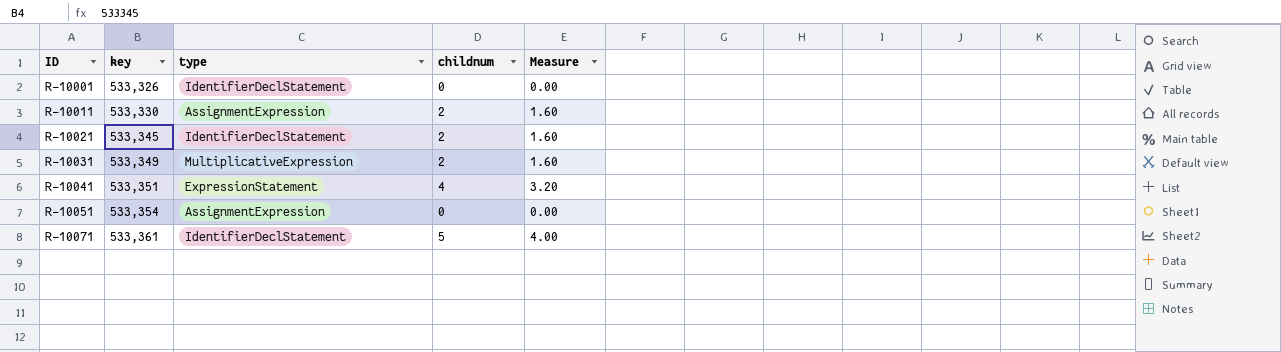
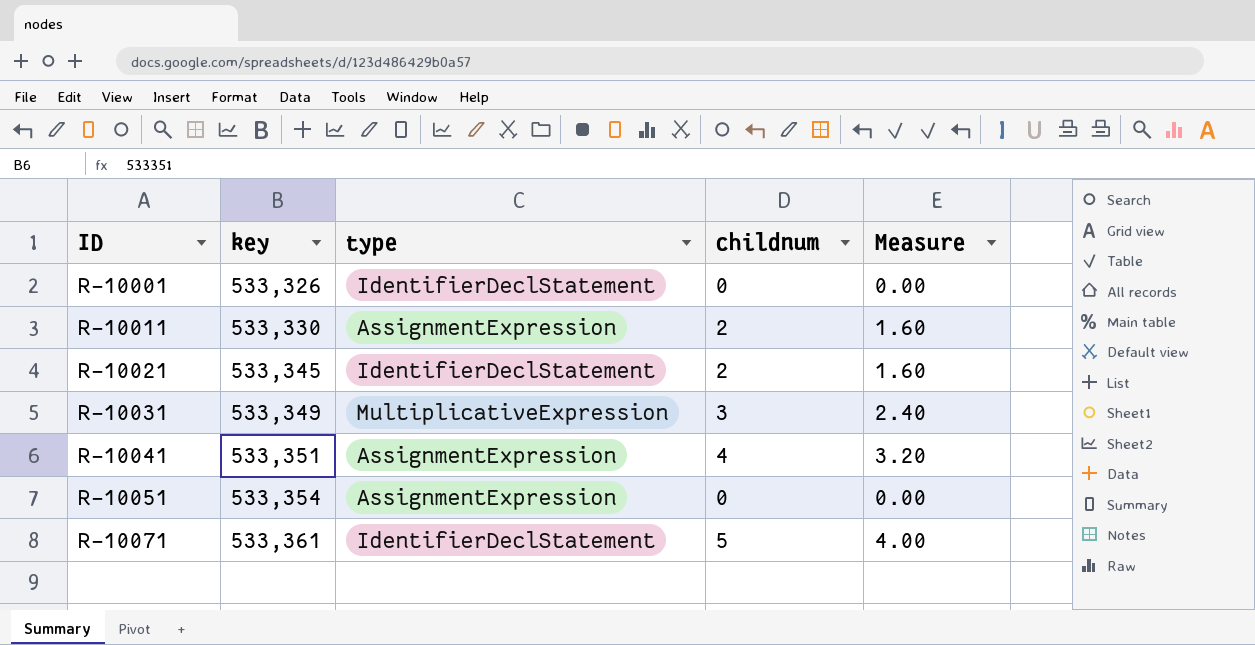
R-10031 | childnum: 2 -> 3
R-10031 | Measure: 1.60 -> 2.40
R-10041 | type: ExpressionStatement -> AssignmentExpression

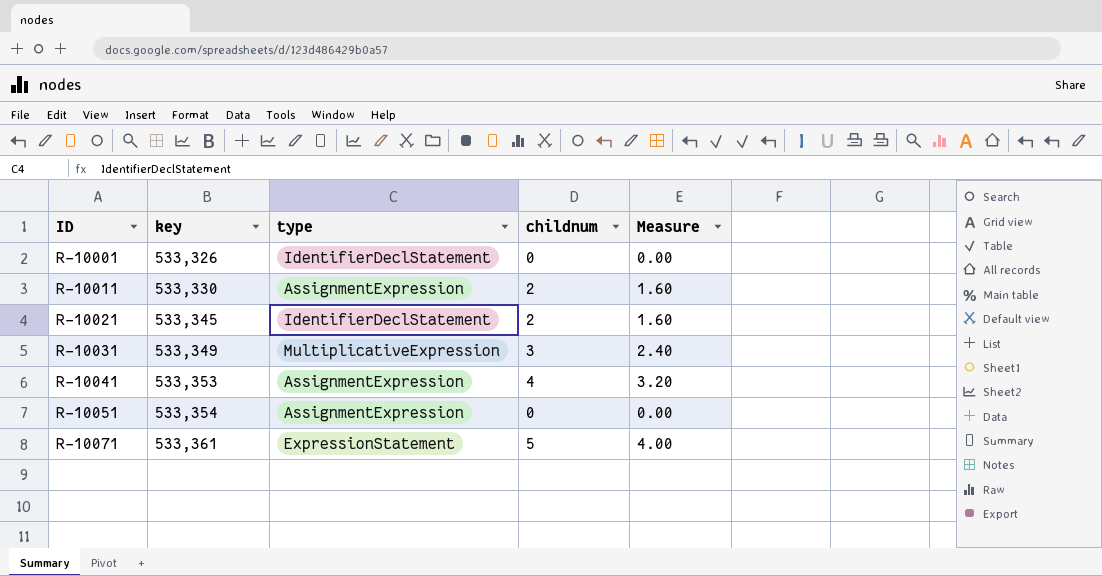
R-10041 | key: 533,351 -> 533,353
R-10071 | type: IdentifierDeclStatement -> ExpressionStatement

